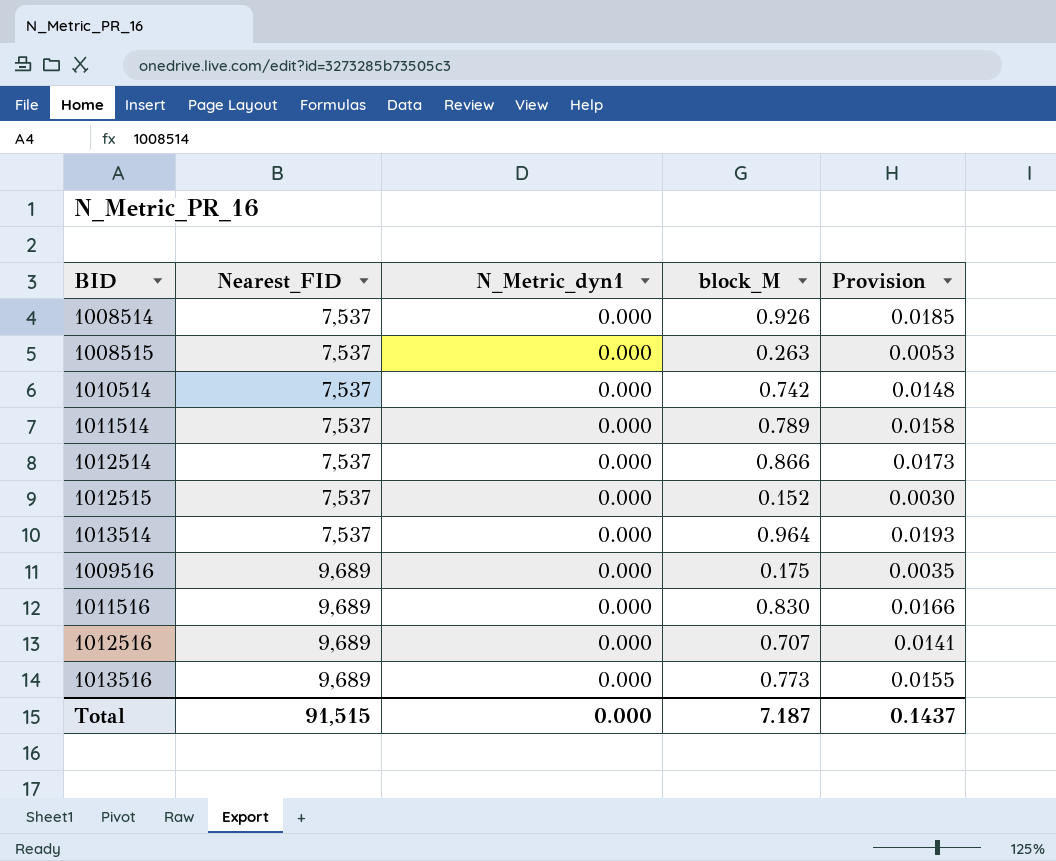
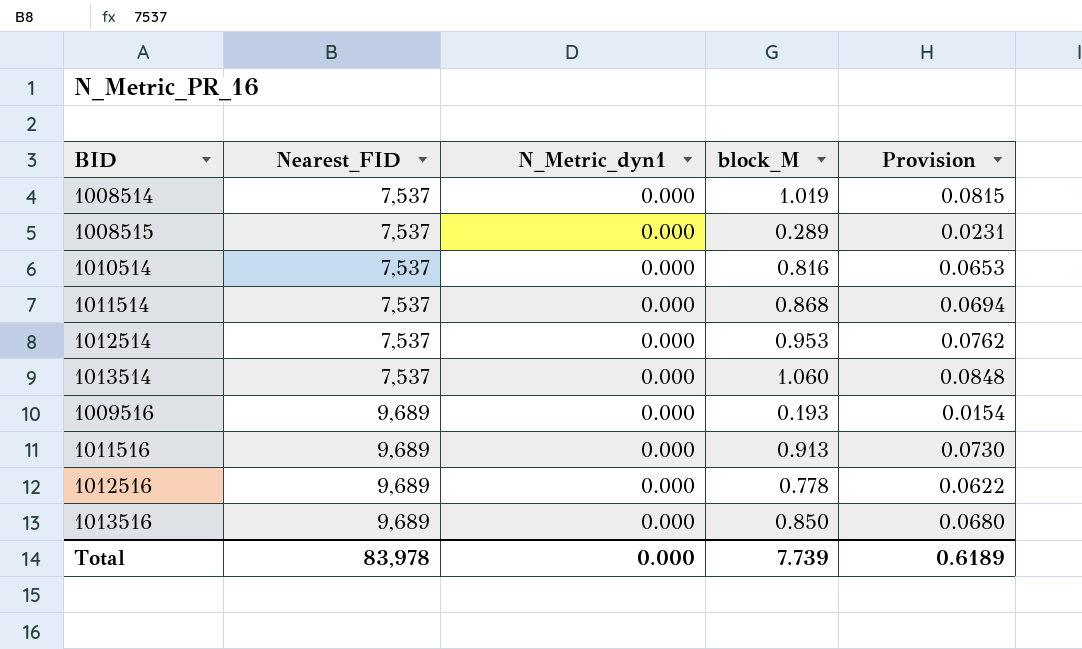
column Provision | formula: [block_M] * 0.02 -> [block_M] * 0.08
row 1012515: 7,537 | 0.000 | 0.152 | 0.0030 -> none
1008514 | block_M: 0.926 -> 1.019
1008515 | block_M: 0.263 -> 0.289
1010514 | block_M: 0.742 -> 0.816
1011514 | block_M: 0.789 -> 0.868
1012514 | block_M: 0.866 -> 0.953
1013514 | block_M: 0.964 -> 1.060
1009516 | block_M: 0.175 -> 0.193
1011516 | block_M: 0.830 -> 0.913
1012516 | block_M: 0.707 -> 0.778
1013516 | block_M: 0.773 -> 0.850
Total | Nearest_FID: 91,515 -> 83,978
Total | block_M: 7.187 -> 7.739
Total | Provision: 0.1437 -> 0.6189

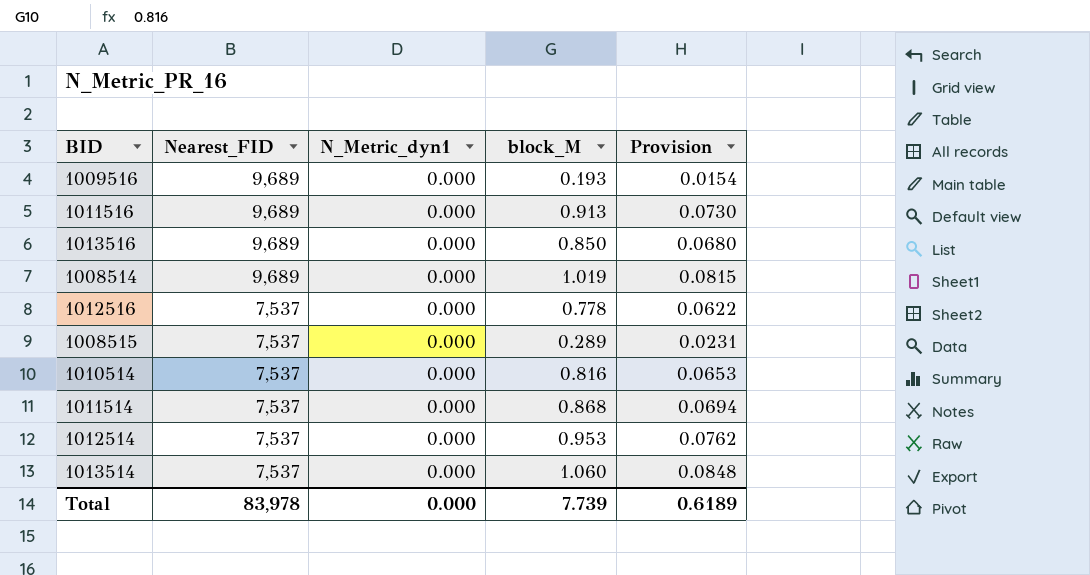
row order: Nearest_FID ascending -> Nearest_FID descending
1008514 | Nearest_FID: 7,537 -> 9,689
1012516 | Nearest_FID: 9,689 -> 7,537

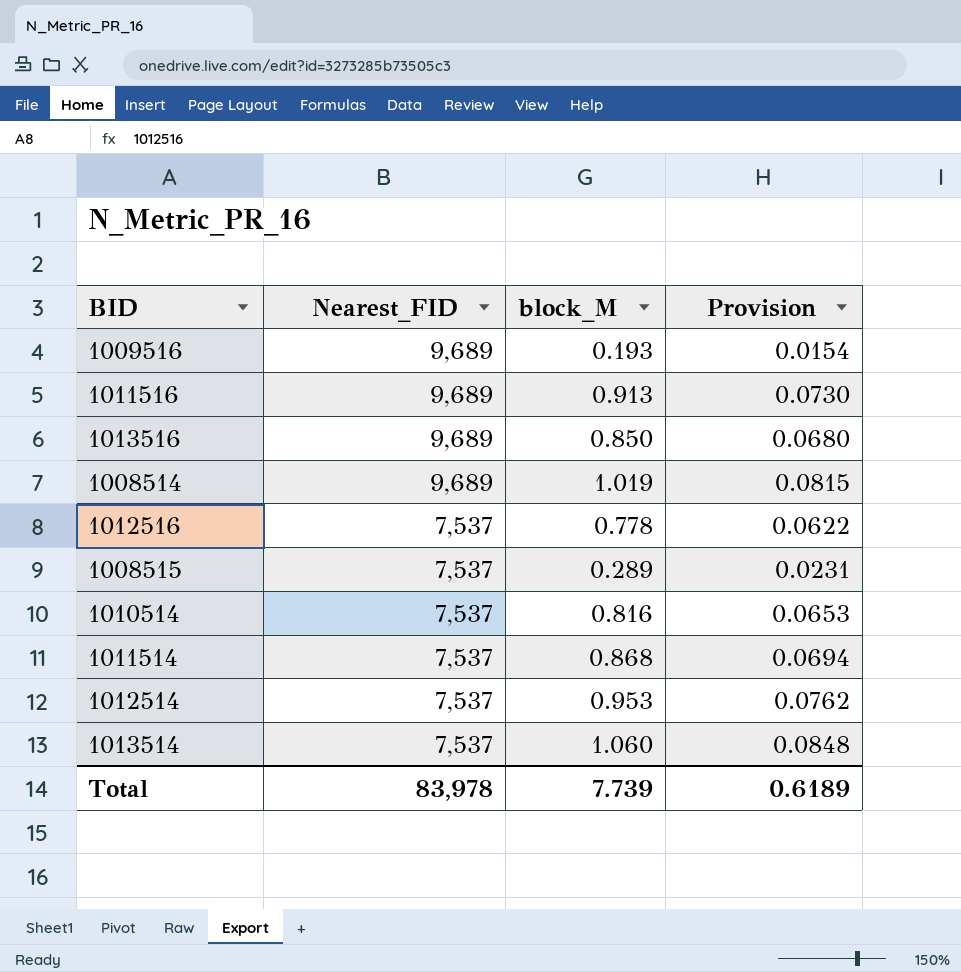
column N_Metric_dyn1 | position: 3 -> none

